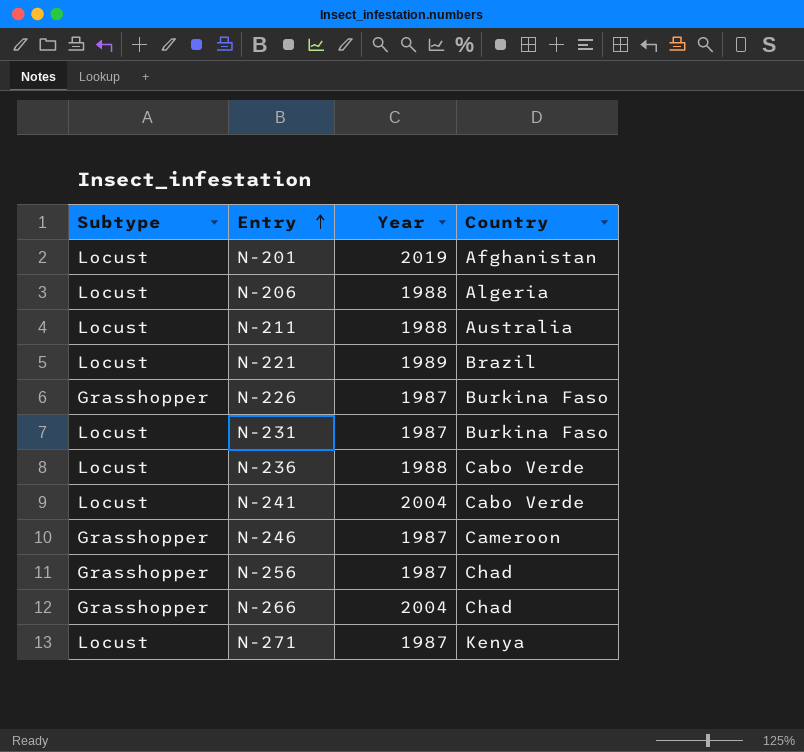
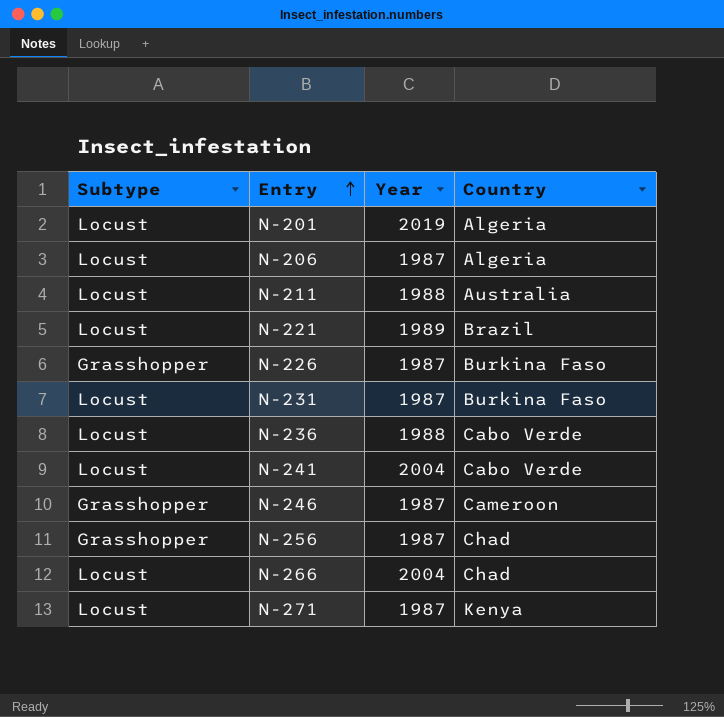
N-201 | Country: Afghanistan -> Algeria
N-206 | Year: 1988 -> 1987
N-266 | Subtype: Grasshopper -> Locust

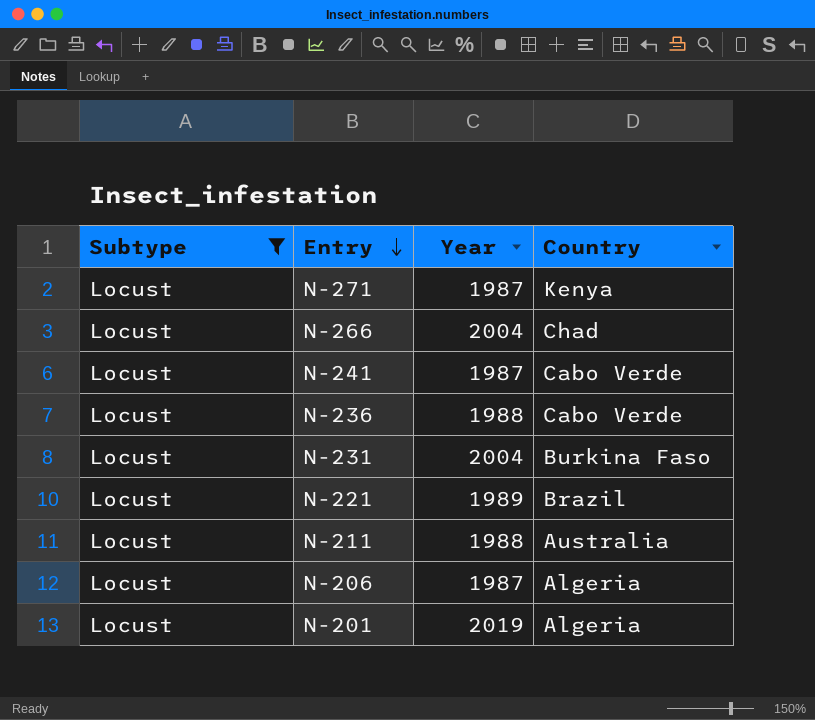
filter: none -> Subtype = Locust
row order: Entry ascending -> Entry descending
N-241 | Year: 2004 -> 1987
N-231 | Year: 1987 -> 2004

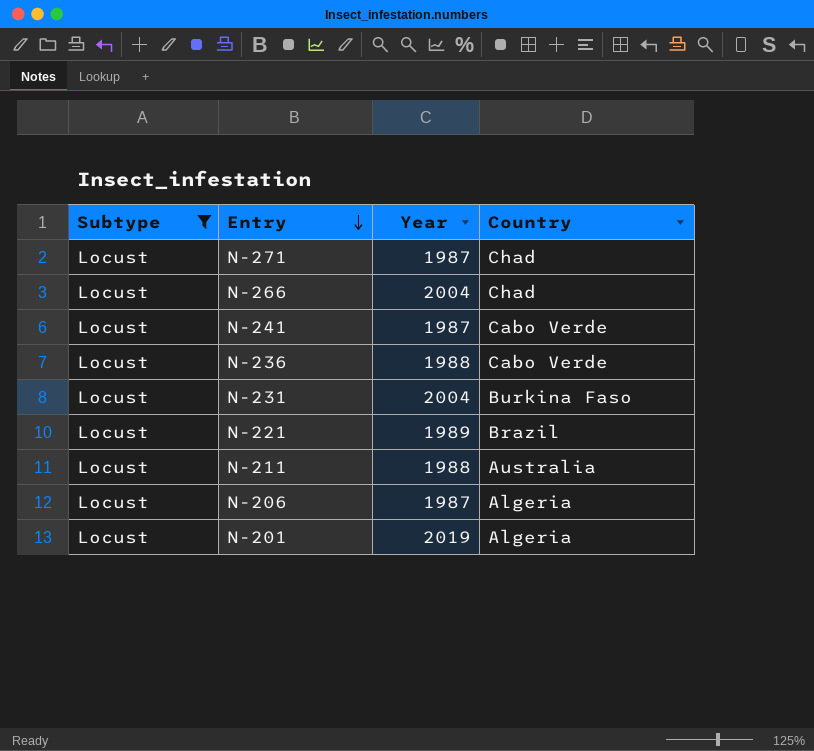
N-271 | Country: Kenya -> Chad

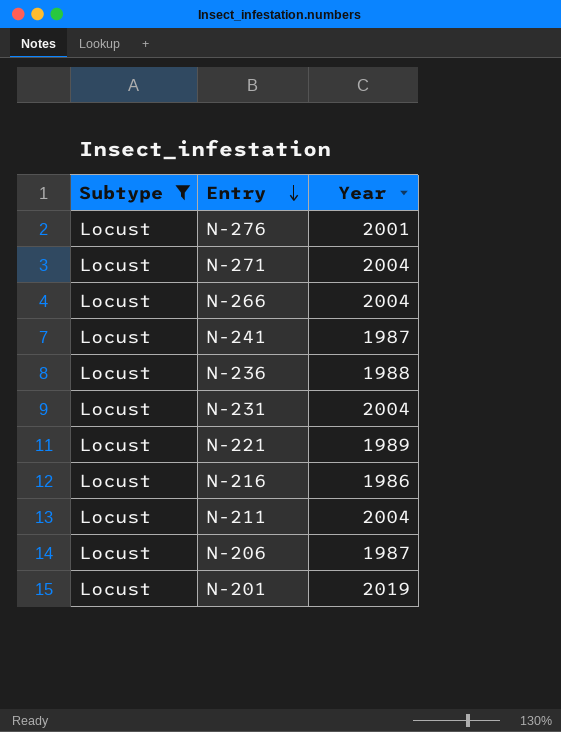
column Country | position: 4 -> none
row N-276: none -> Locust | 2001
N-271 | Year: 1987 -> 2004
row N-216: none -> Locust | 1986
N-211 | Year: 1988 -> 2004

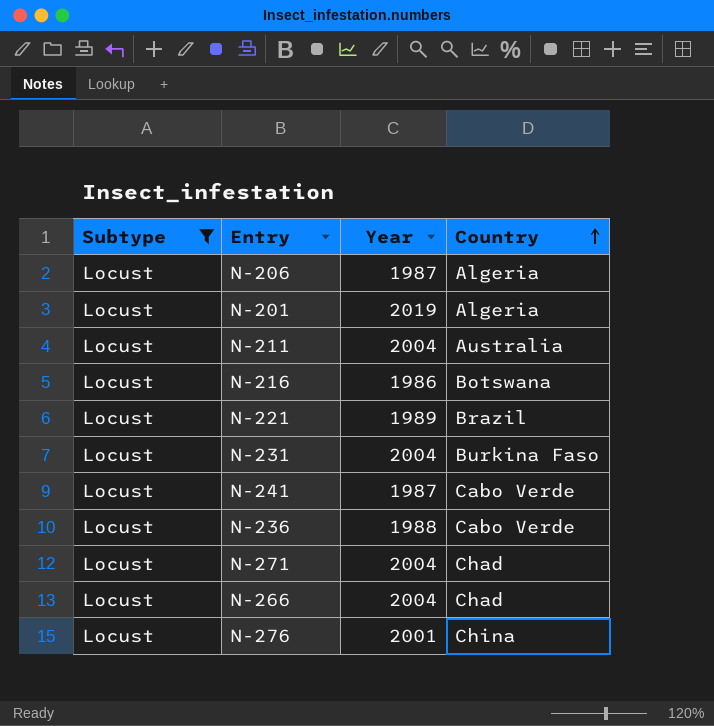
row order: Entry descending -> Country ascending
column Country | position: none -> 4

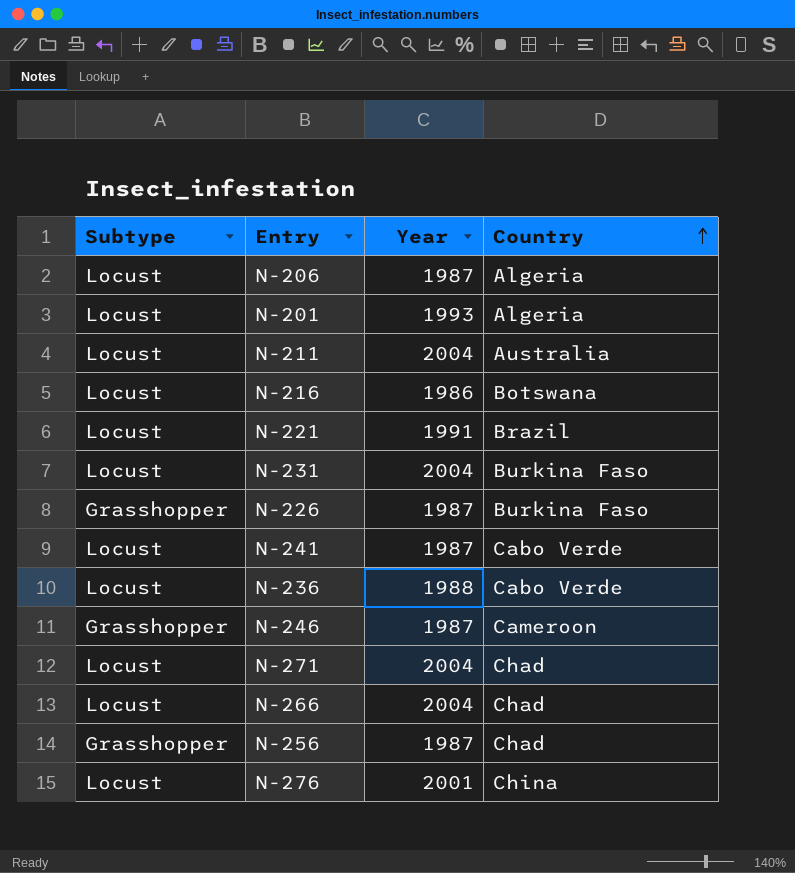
filter: Subtype = Locust -> none
N-201 | Year: 2019 -> 1993
N-221 | Year: 1989 -> 1991

